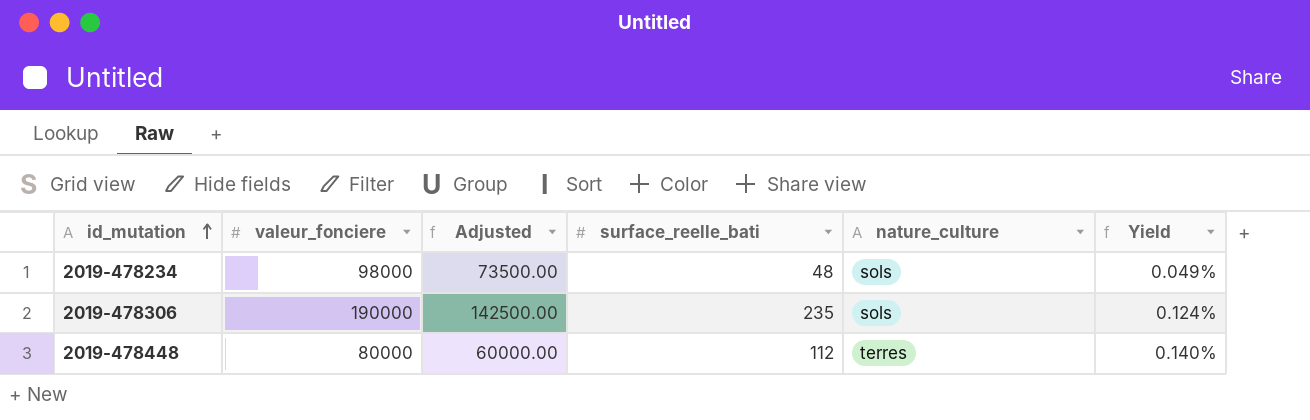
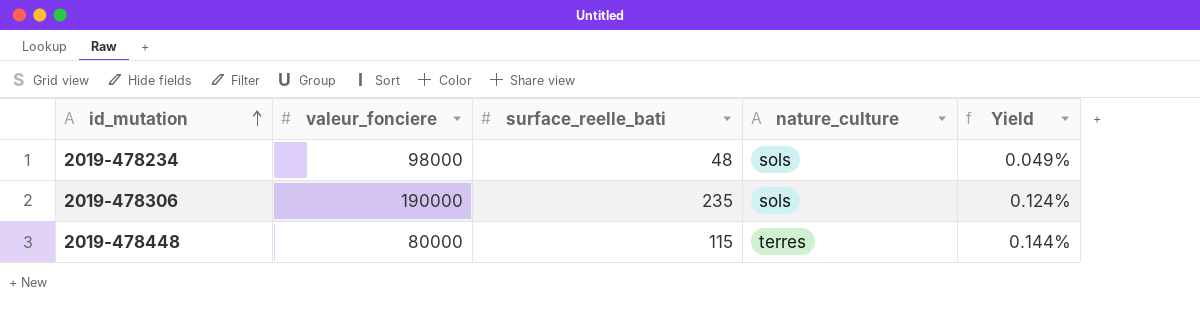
column Adjusted | formula: [valeur_fonciere] * 0.75 -> none
2019-478448 | surface_reelle_bati: 112 -> 115
2019-478448 | Yield: 0.140% -> 0.144%

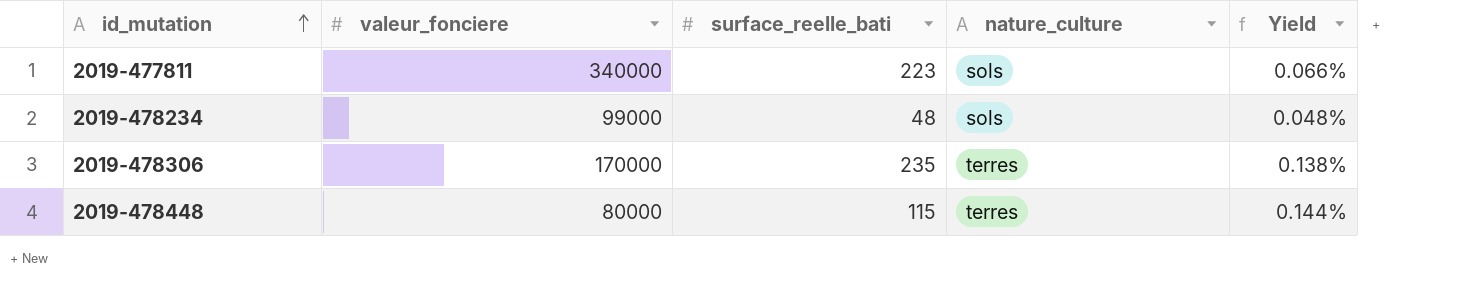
row 2019-477811: none -> 340000 | 223 | sols | 0.066%
2019-478234 | valeur_fonciere: 98000 -> 99000
2019-478234 | Yield: 0.049% -> 0.048%
2019-478306 | valeur_fonciere: 190000 -> 170000
2019-478306 | nature_culture: sols -> terres
2019-478306 | Yield: 0.124% -> 0.138%

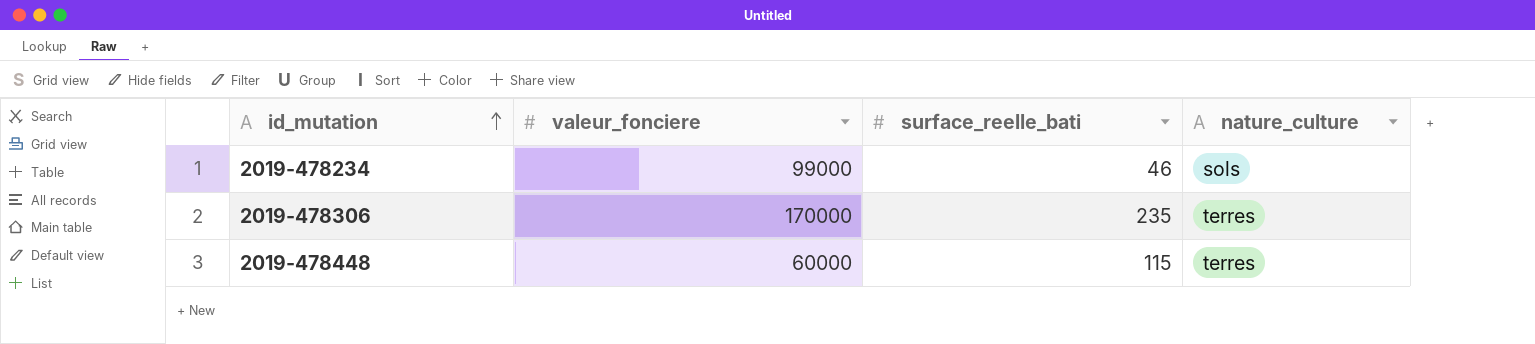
column Yield | formula: [surface_reelle_bati] / [valeur_fonciere] -> none
row 2019-477811: 340000 | 223 | sols | 0.066% -> none
2019-478234 | surface_reelle_bati: 48 -> 46
2019-478448 | valeur_fonciere: 80000 -> 60000

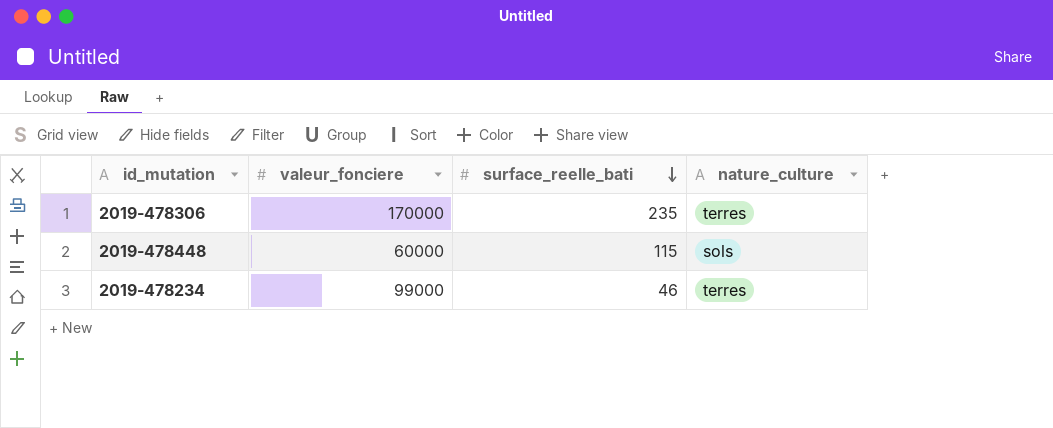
row order: id_mutation ascending -> surface_reelle_bati descending
2019-478448 | nature_culture: terres -> sols
2019-478234 | nature_culture: sols -> terres

